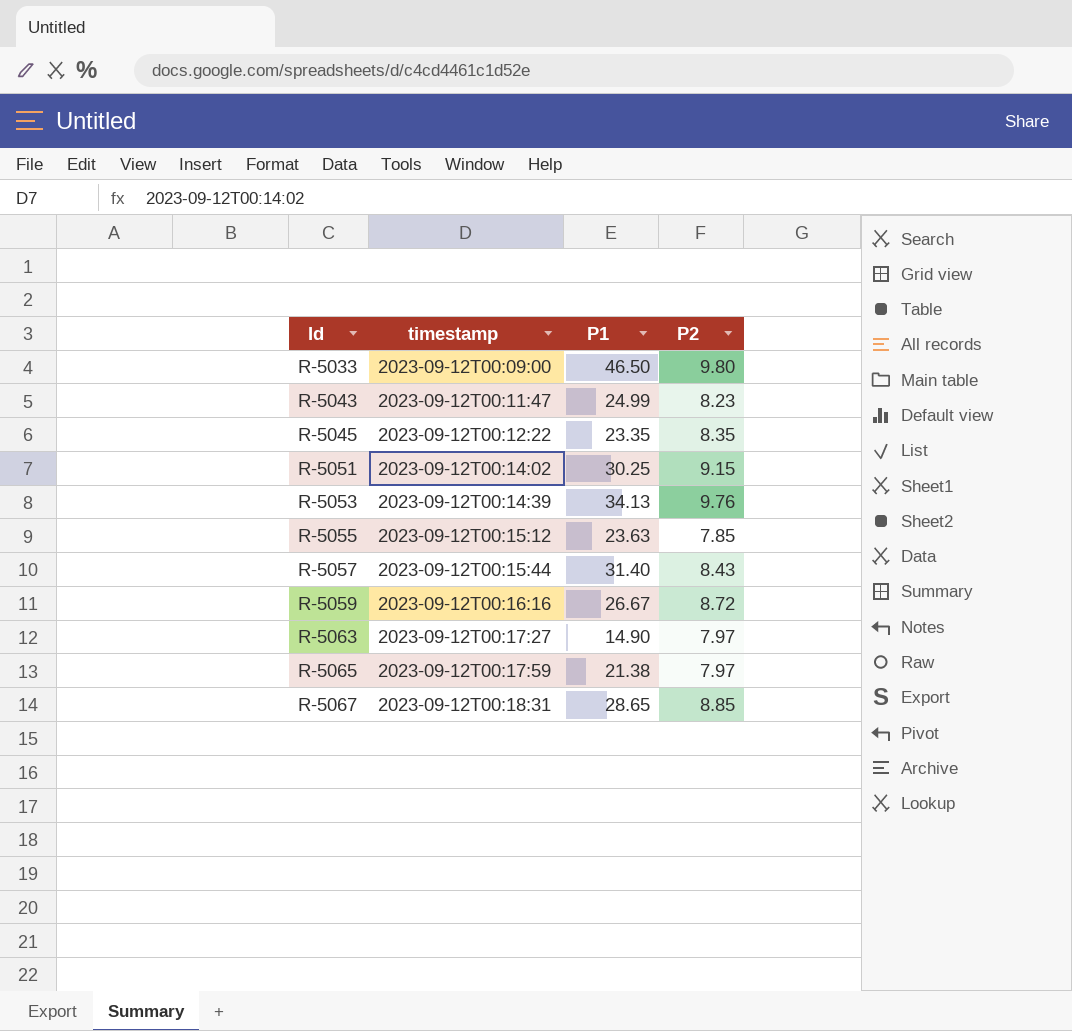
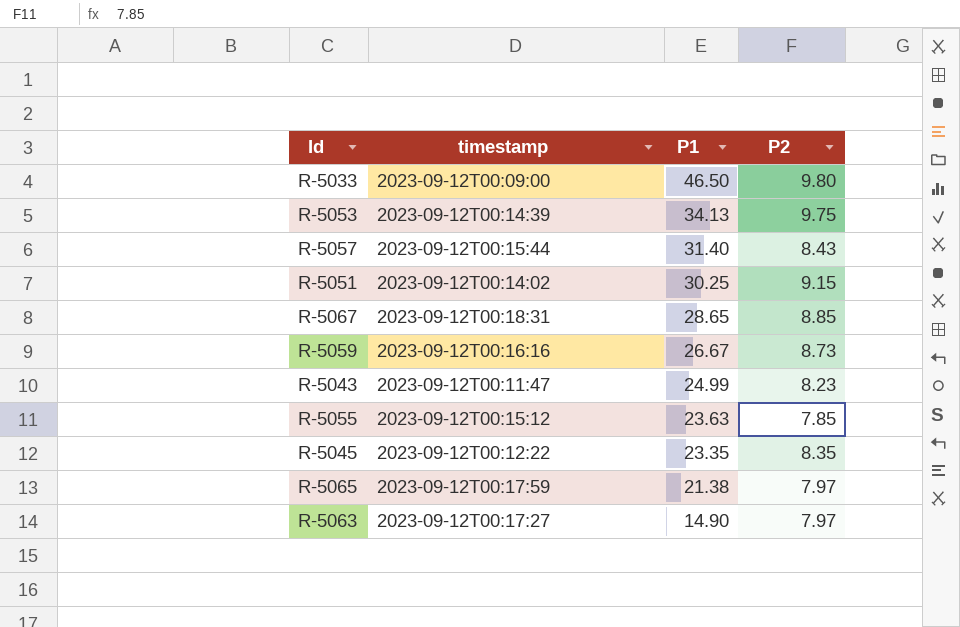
row order: Id ascending -> P1 descending
R-5053 | P2: 9.76 -> 9.75
R-5059 | P2: 8.72 -> 8.73

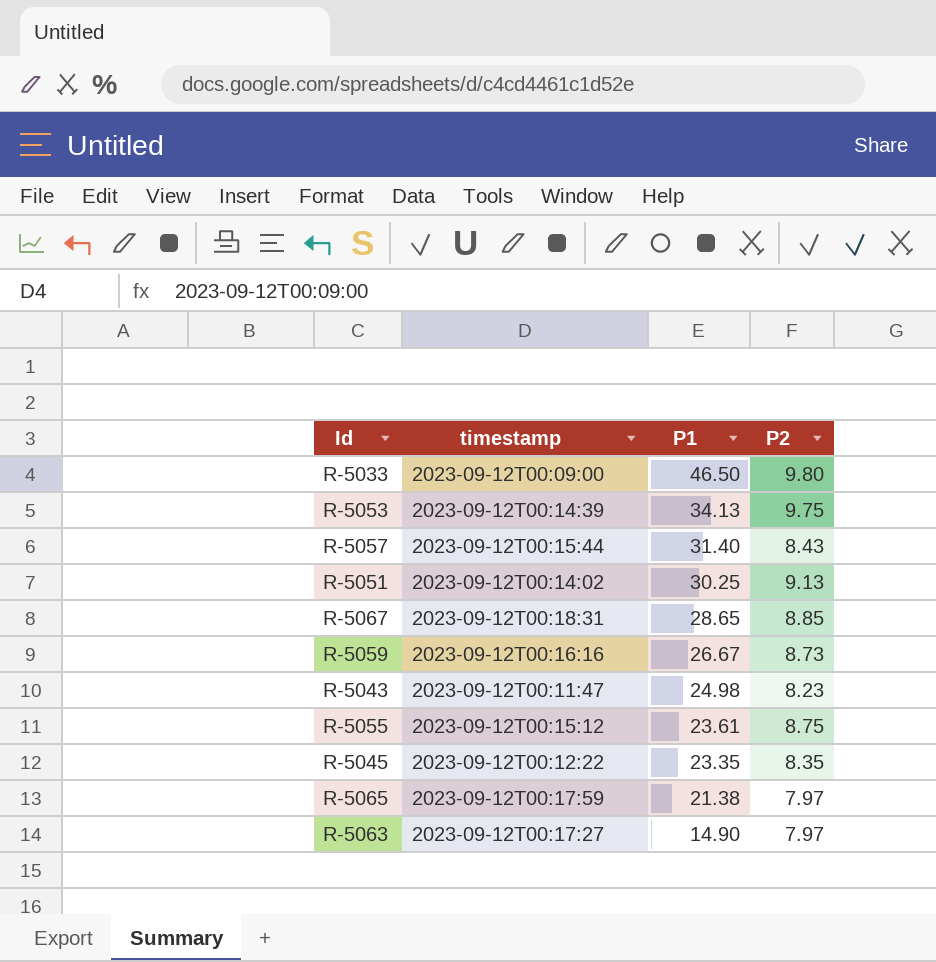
R-5051 | P2: 9.15 -> 9.13
R-5043 | P1: 24.99 -> 24.98
R-5055 | P1: 23.63 -> 23.61
R-5055 | P2: 7.85 -> 8.75

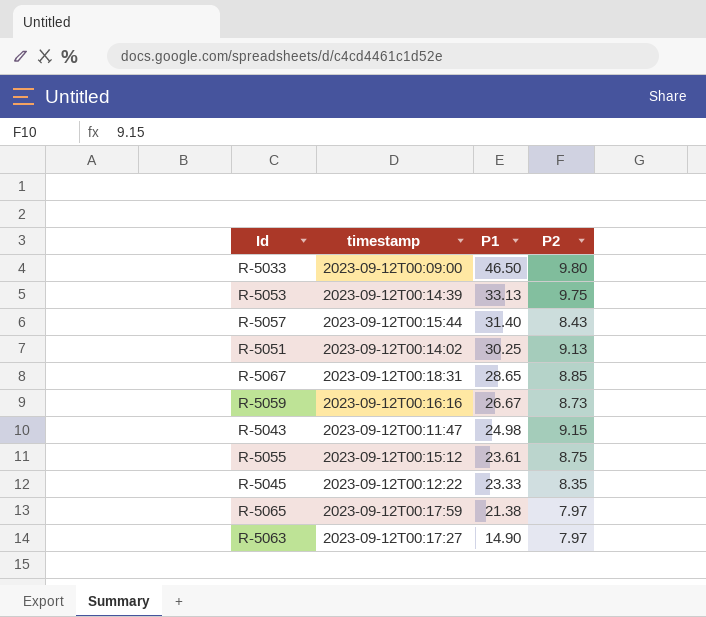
R-5053 | P1: 34.13 -> 33.13
R-5043 | P2: 8.23 -> 9.15
R-5045 | P1: 23.35 -> 23.33

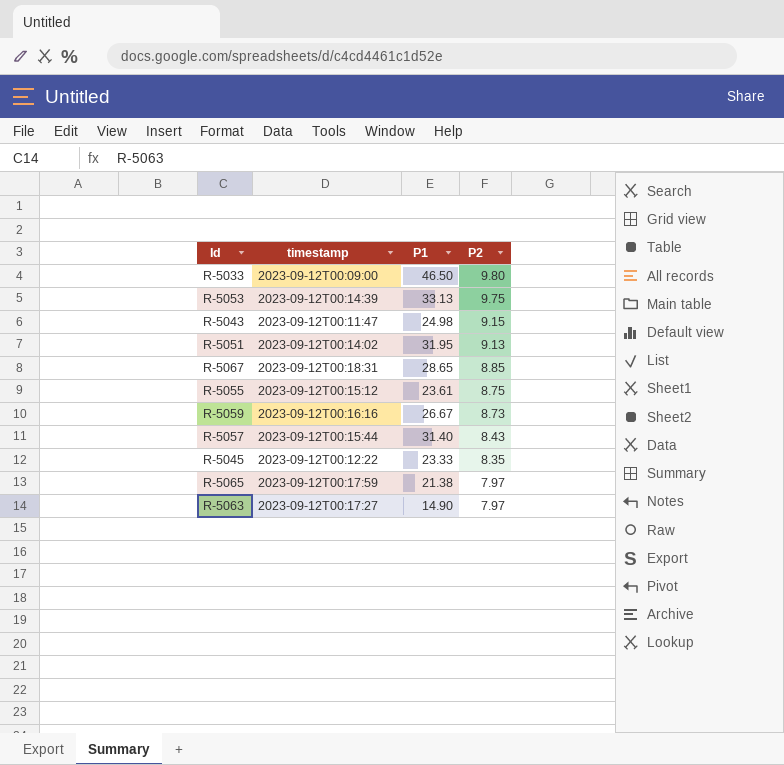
row order: P1 descending -> P2 descending
R-5051 | P1: 30.25 -> 31.95

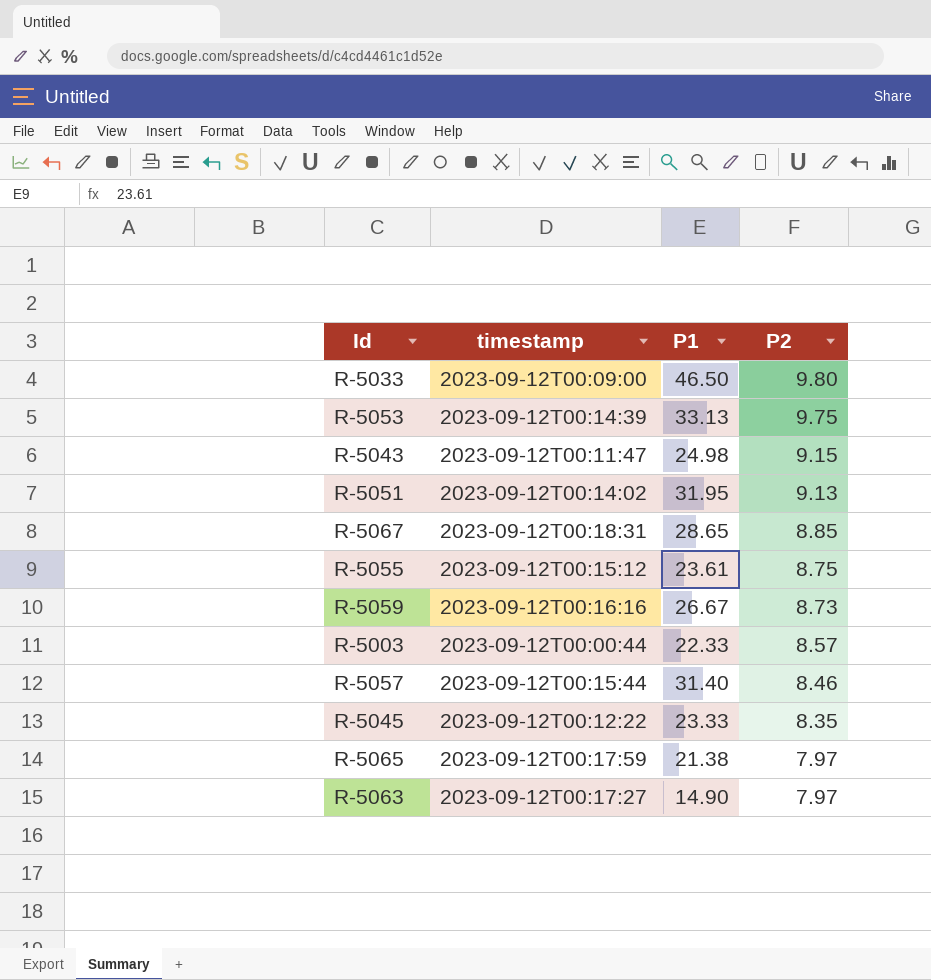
row R-5003: none -> 2023-09-12T00:00:44 | 22.33 | 8.57
R-5057 | P2: 8.43 -> 8.46

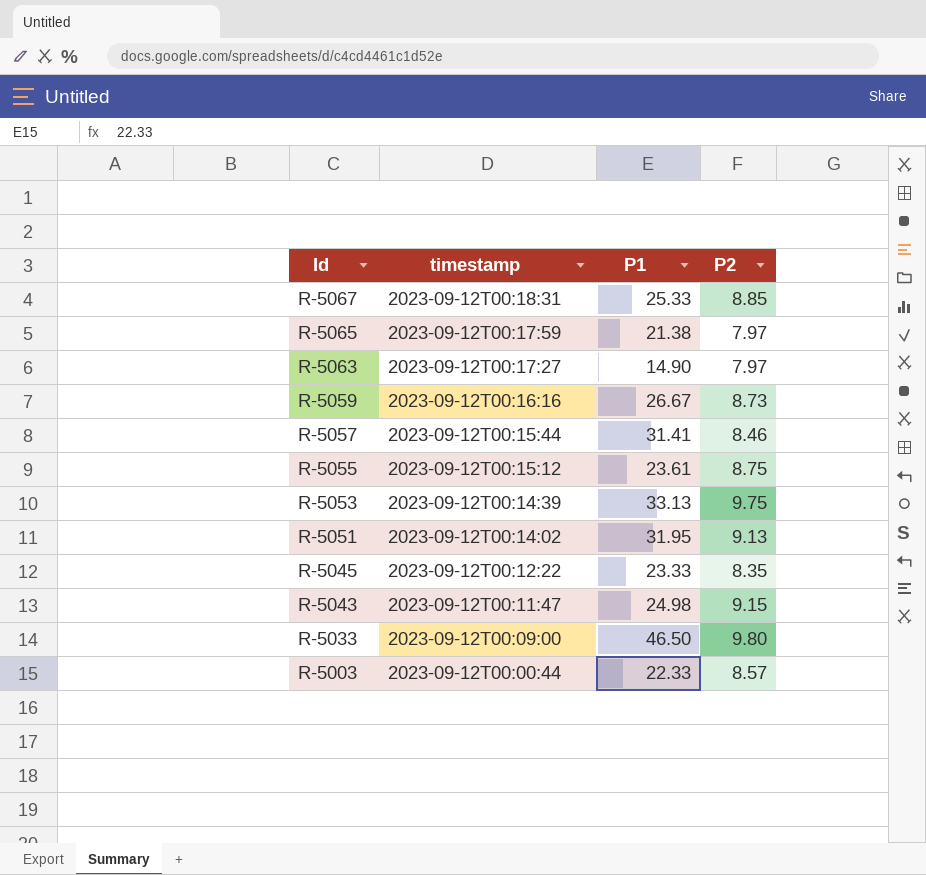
row order: P2 descending -> Id descending
R-5067 | P1: 28.65 -> 25.33
R-5057 | P1: 31.40 -> 31.41

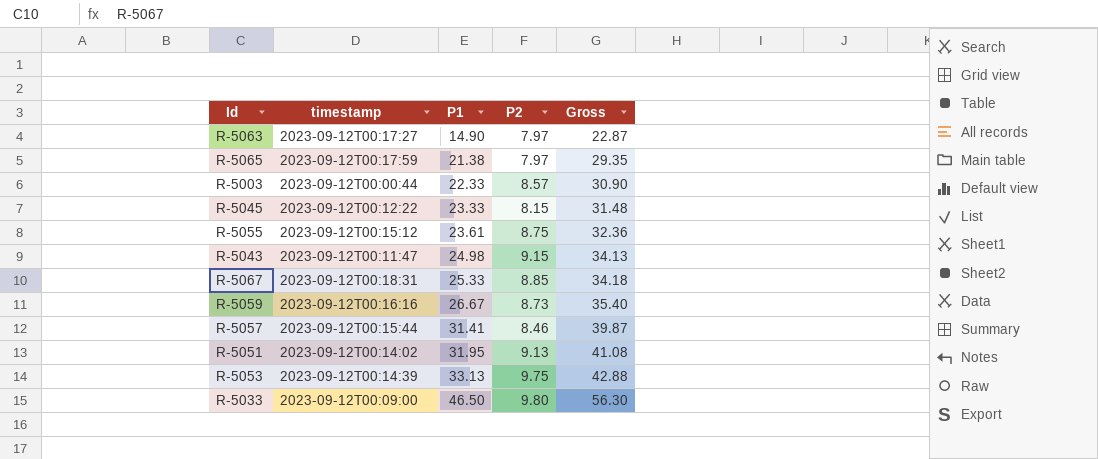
row order: Id descending -> P1 ascending
column Gross | formula: none -> [P1] + [P2]
R-5045 | P2: 8.35 -> 8.15

